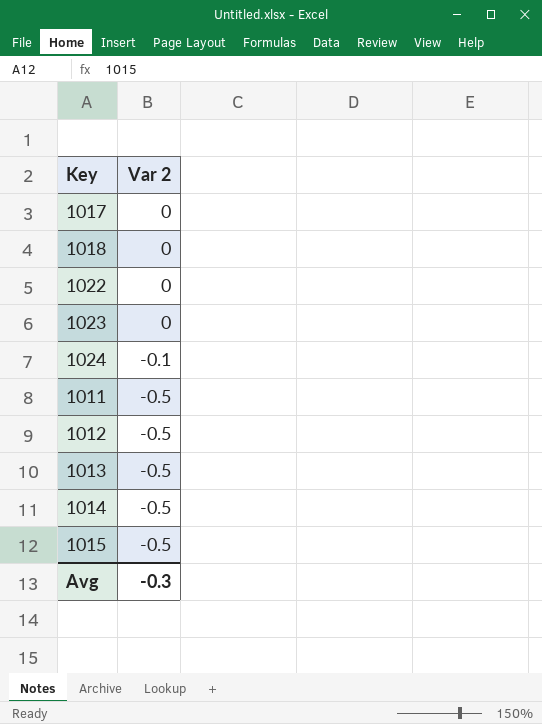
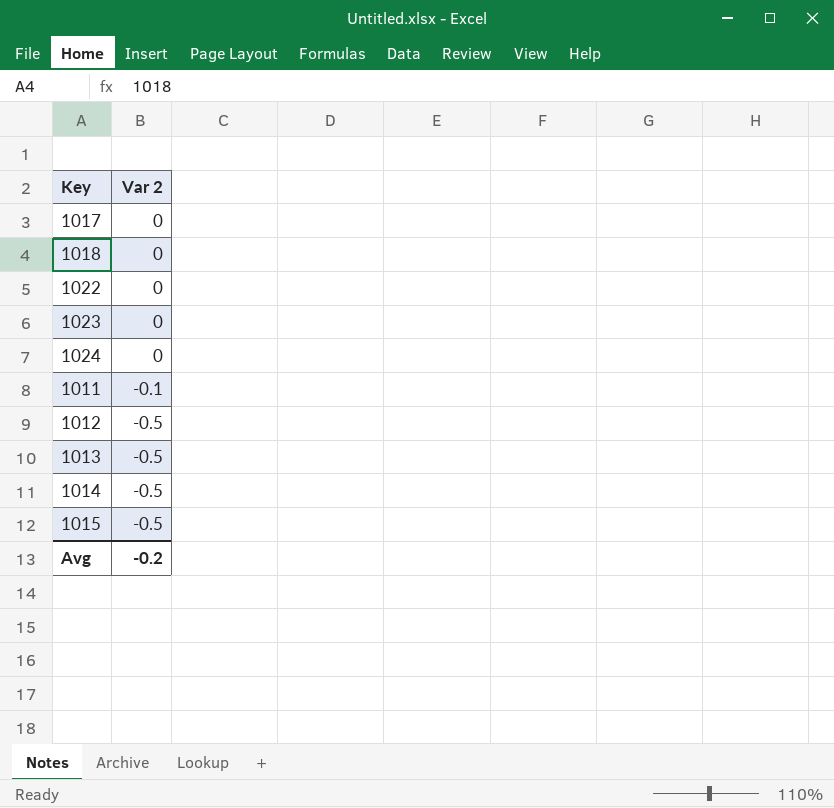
1024 | Var 2: -0.1 -> 0
1011 | Var 2: -0.5 -> -0.1
Avg | Var 2: -0.3 -> -0.2

